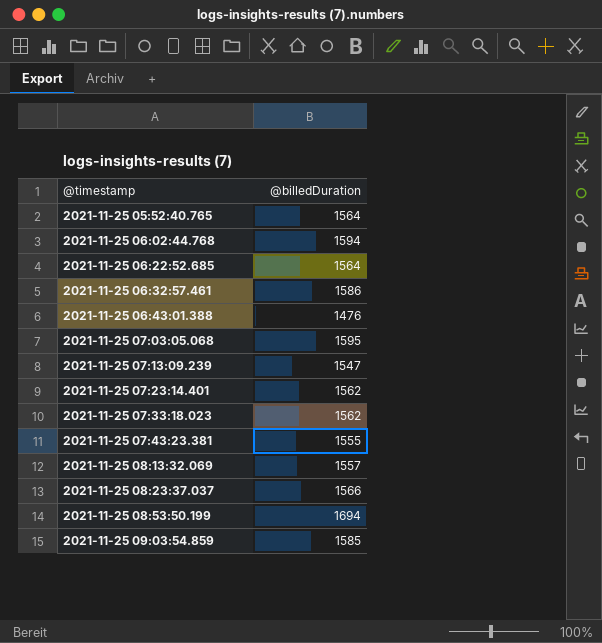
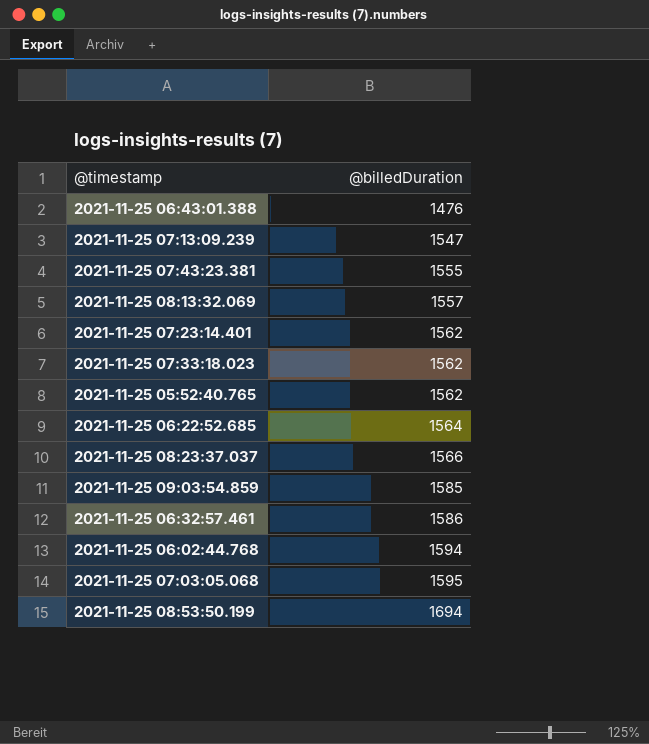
row order: @timestamp ascending -> @billedDuration ascending
2021-11-25 05:52:40.765 | @billedDuration: 1564 -> 1562

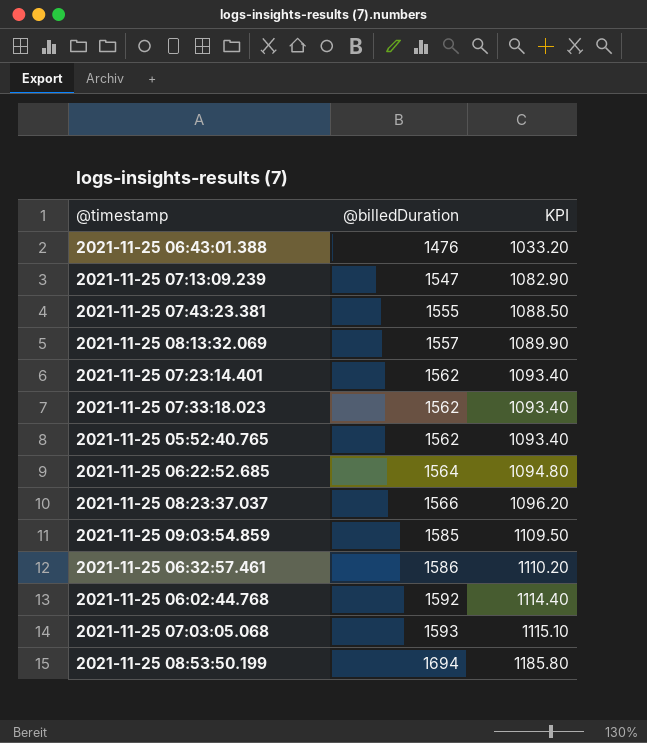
column KPI | formula: none -> [@billedDuration] * 0.7
2021-11-25 06:02:44.768 | @billedDuration: 1594 -> 1592
2021-11-25 07:03:05.068 | @billedDuration: 1595 -> 1593

